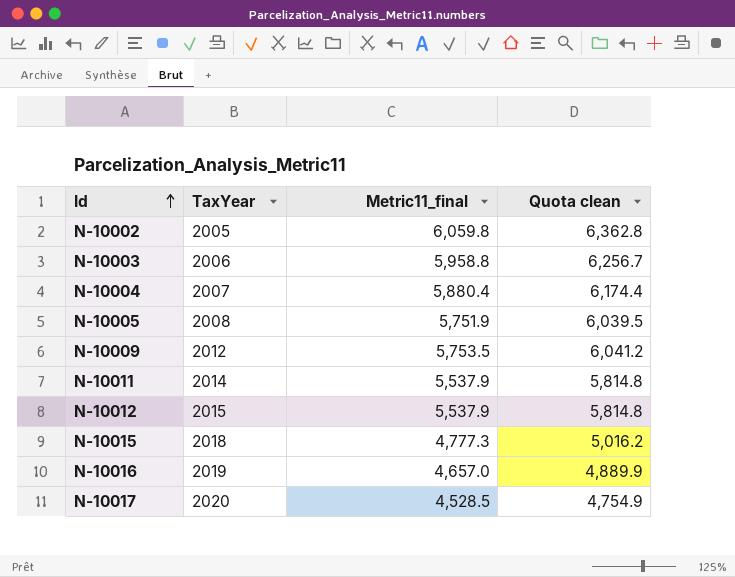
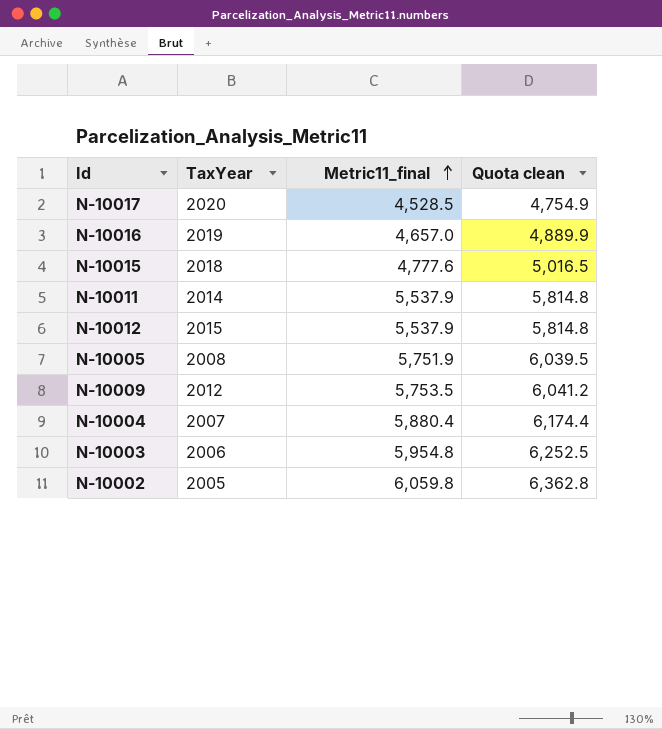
row order: Id ascending -> Metric11_final ascending
N-10015 | Metric11_final: 4,777.3 -> 4,777.6
N-10015 | Quota clean: 5,016.2 -> 5,016.5
N-10003 | Metric11_final: 5,958.8 -> 5,954.8
N-10003 | Quota clean: 6,256.7 -> 6,252.5

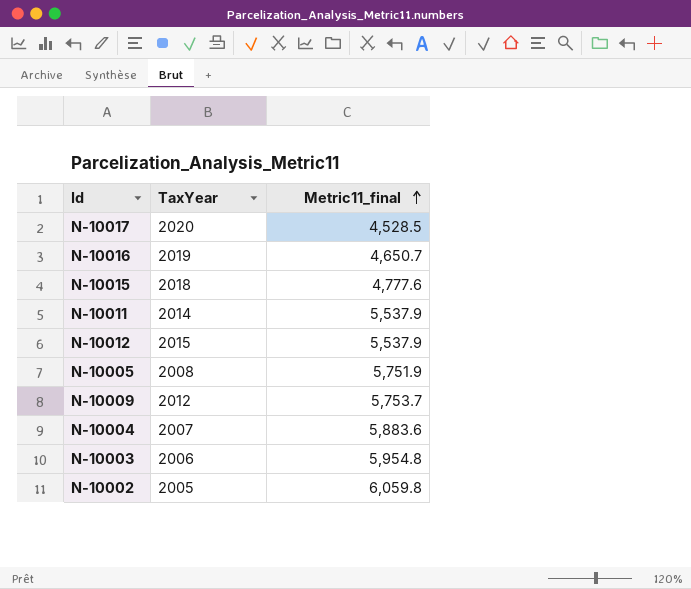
column Quota clean | formula: [Metric11_final] * 1.05 -> none
N-10016 | Metric11_final: 4,657.0 -> 4,650.7
N-10009 | Metric11_final: 5,753.5 -> 5,753.7
N-10004 | Metric11_final: 5,880.4 -> 5,883.6

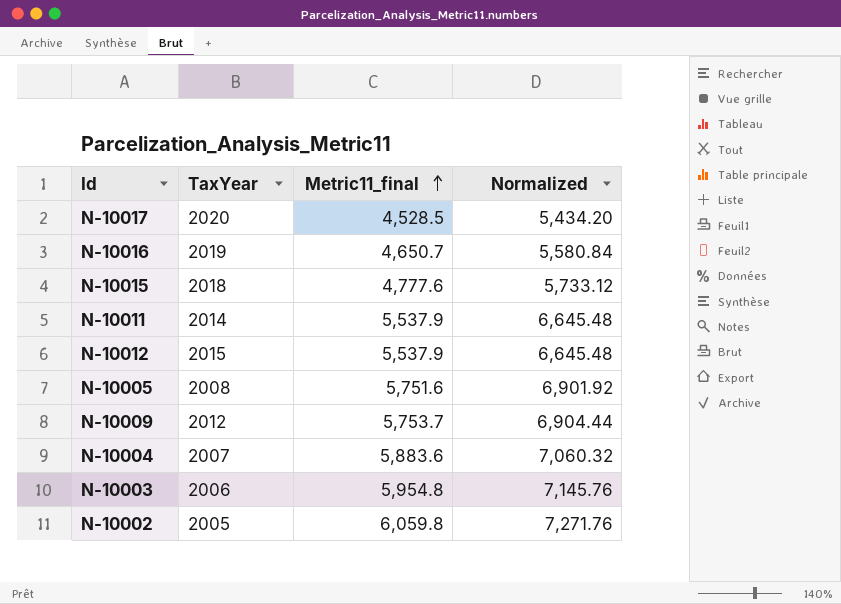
column Normalized | formula: none -> [Metric11_final] * 1.2
N-10005 | Metric11_final: 5,751.9 -> 5,751.6

